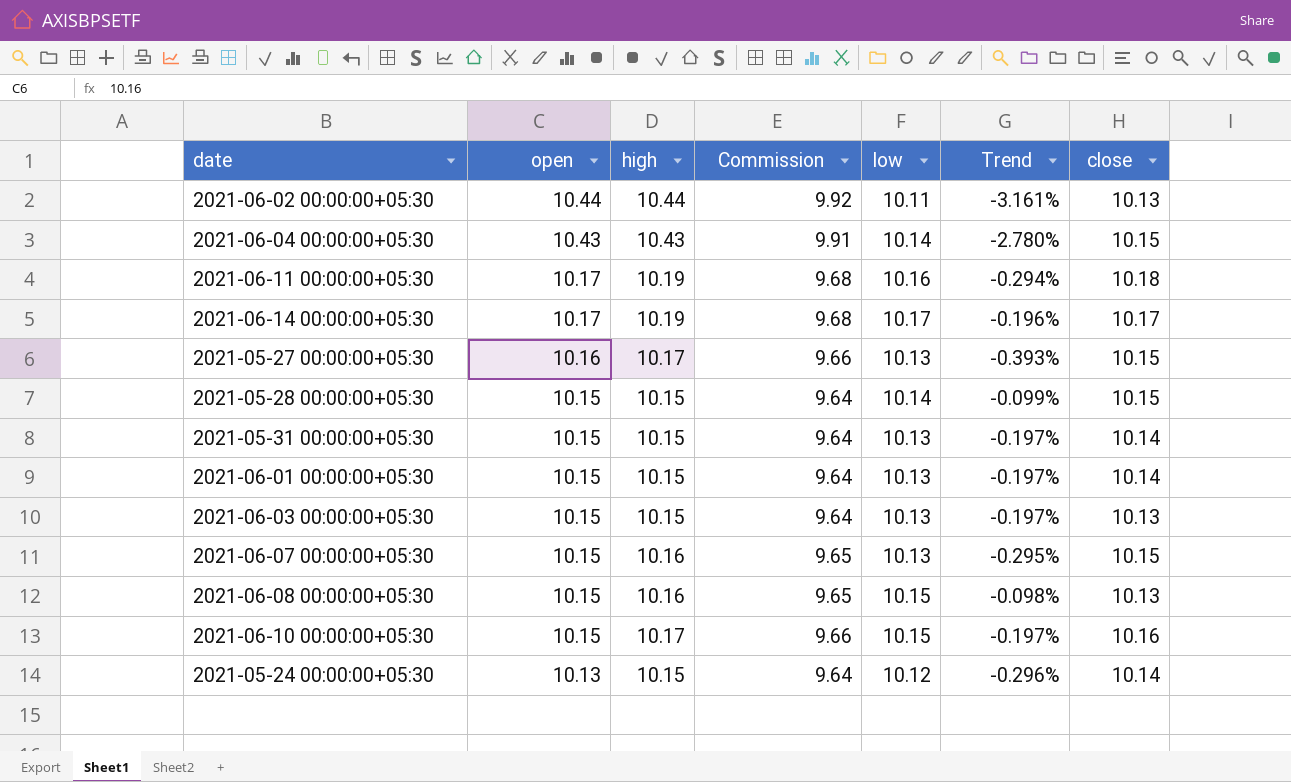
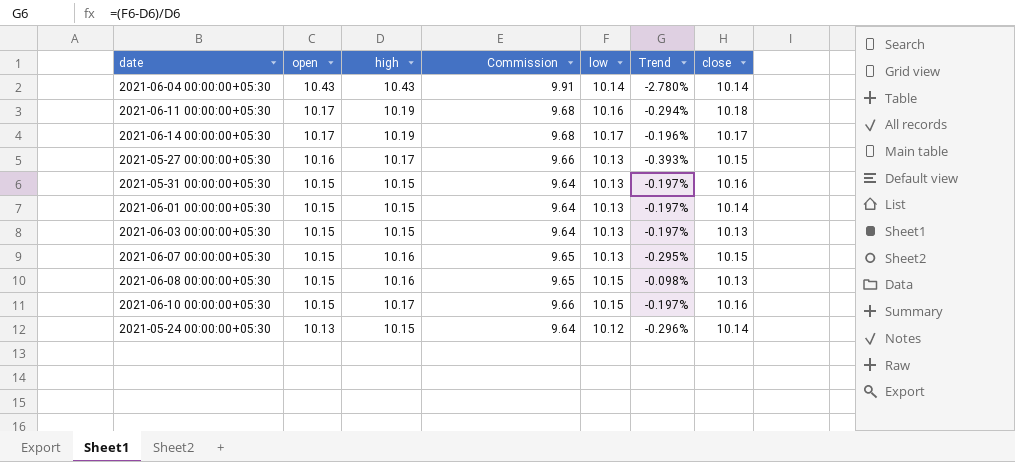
row 2021-06-02 00:00:00+05:30: 10.44 | 10.44 | 9.92 | 10.11 | -3.161% | 10.13 -> none
row 2021-05-28 00:00:00+05:30: 10.15 | 10.15 | 9.64 | 10.14 | -0.099% | 10.15 -> none
2021-06-04 00:00:00+05:30 | close: 10.15 -> 10.14
2021-05-31 00:00:00+05:30 | close: 10.14 -> 10.16

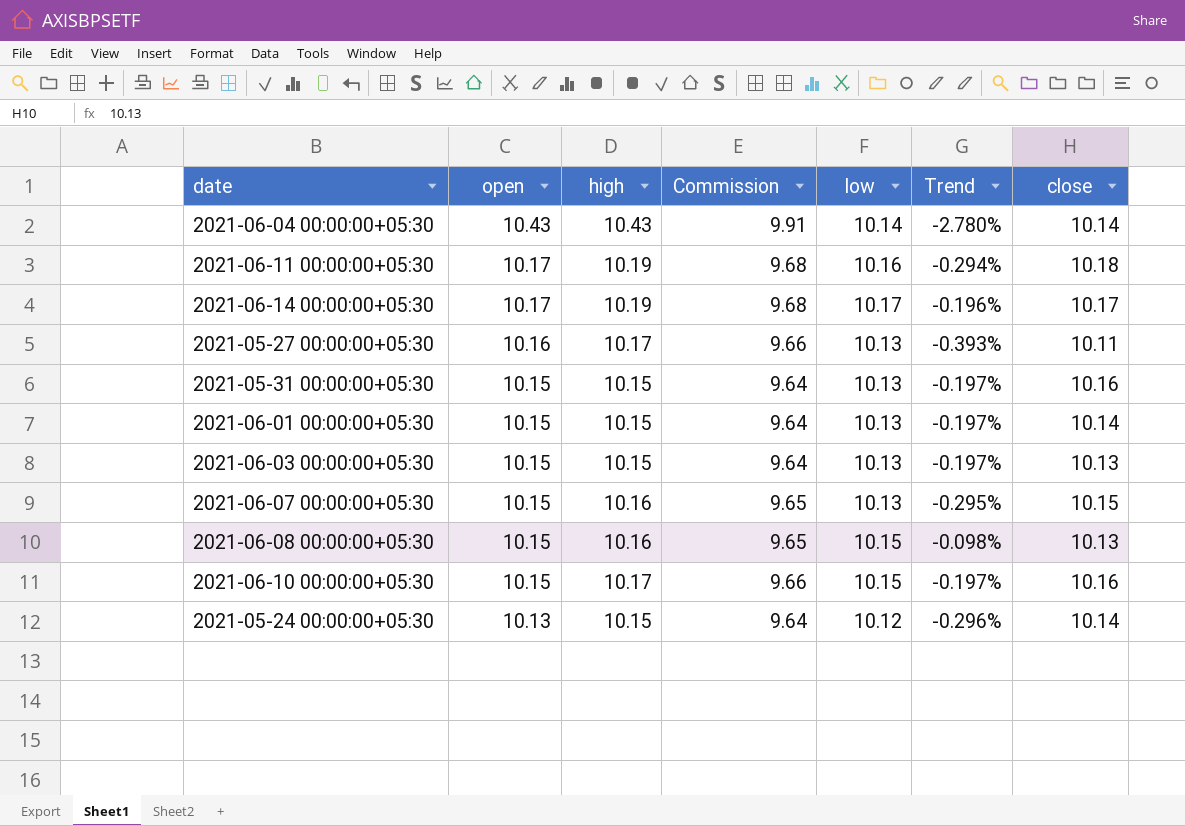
2021-05-27 00:00:00+05:30 | close: 10.15 -> 10.11

